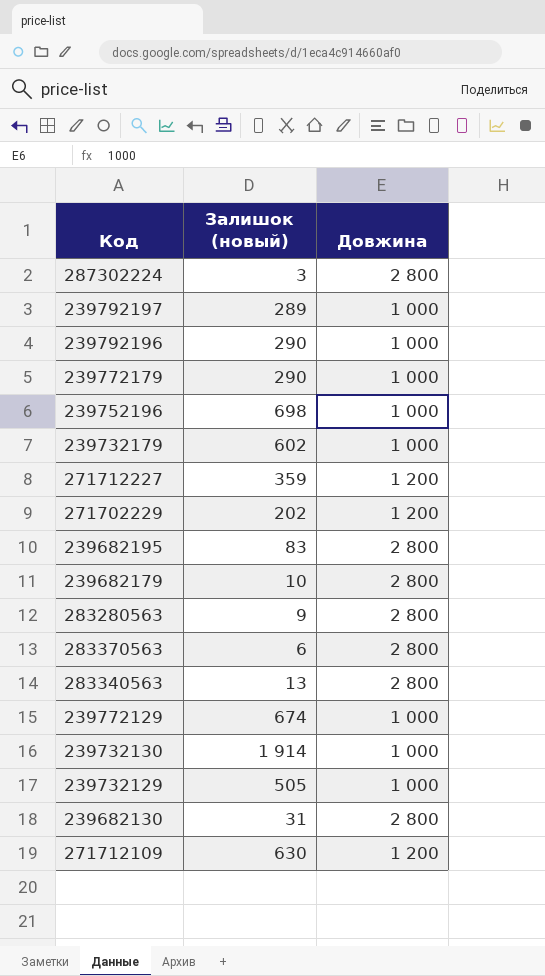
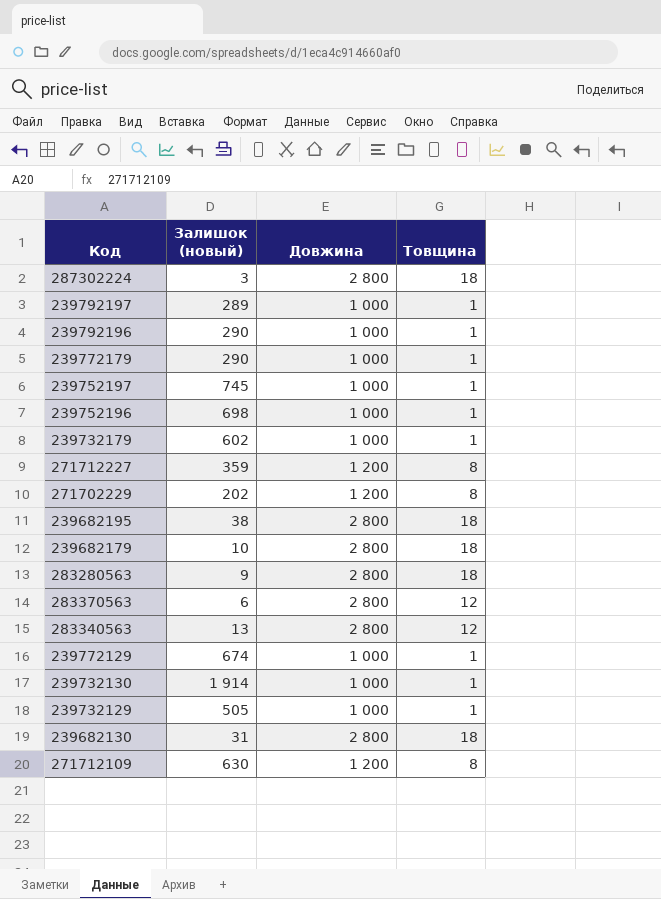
column Товщина | position: none -> 4
row 239752197: none -> 745 | 1 000 | 1
239682195 | Залишок (новый): 83 -> 38

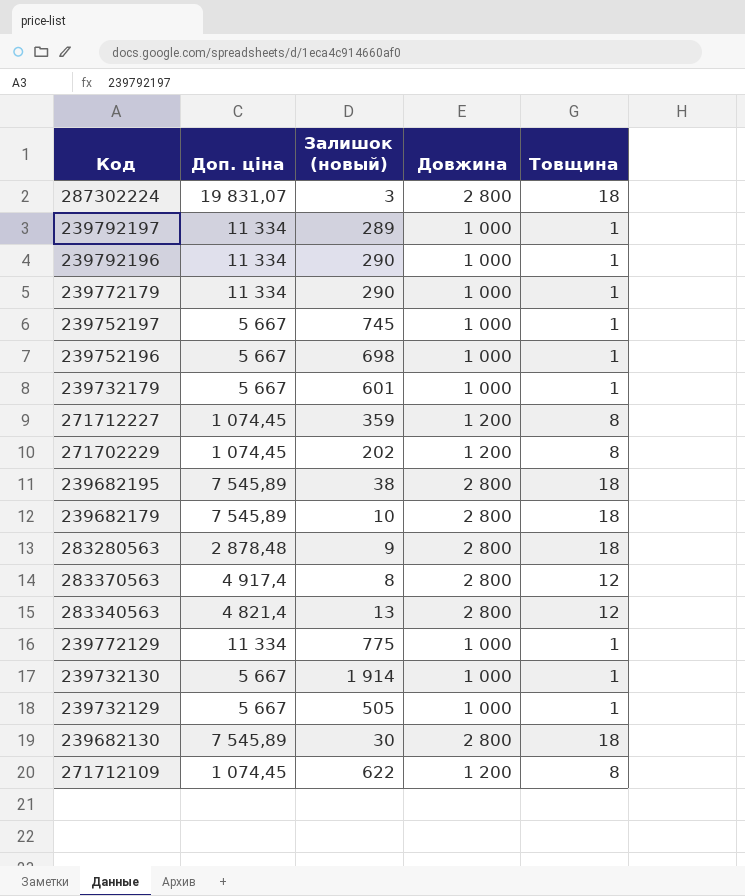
column Доп. ціна | position: none -> 2
239732179 | Залишок (новый): 602 -> 601
283370563 | Залишок (новый): 6 -> 8
239772129 | Залишок (новый): 674 -> 775
239682130 | Залишок (новый): 31 -> 30
271712109 | Залишок (новый): 630 -> 622

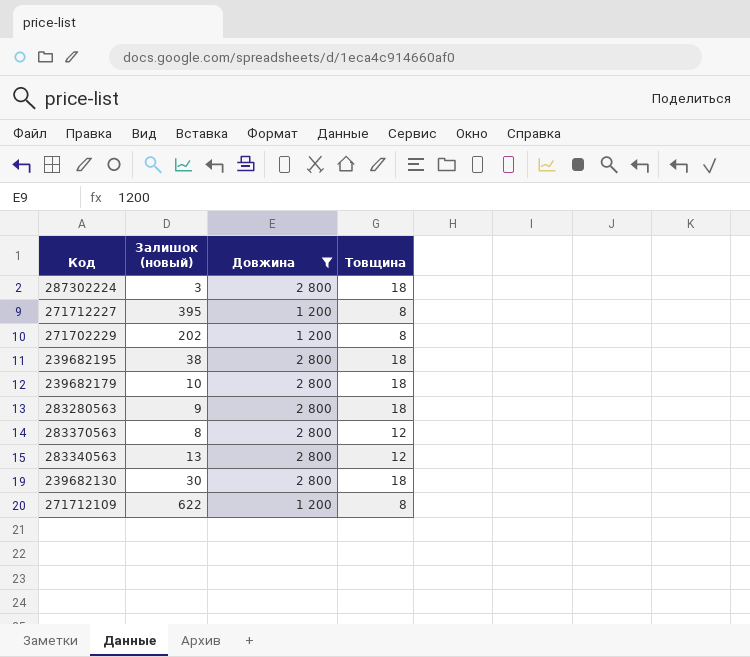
filter: none -> Довжина != 1 000
column Доп. ціна | position: 2 -> none
271712227 | Залишок (новый): 359 -> 395

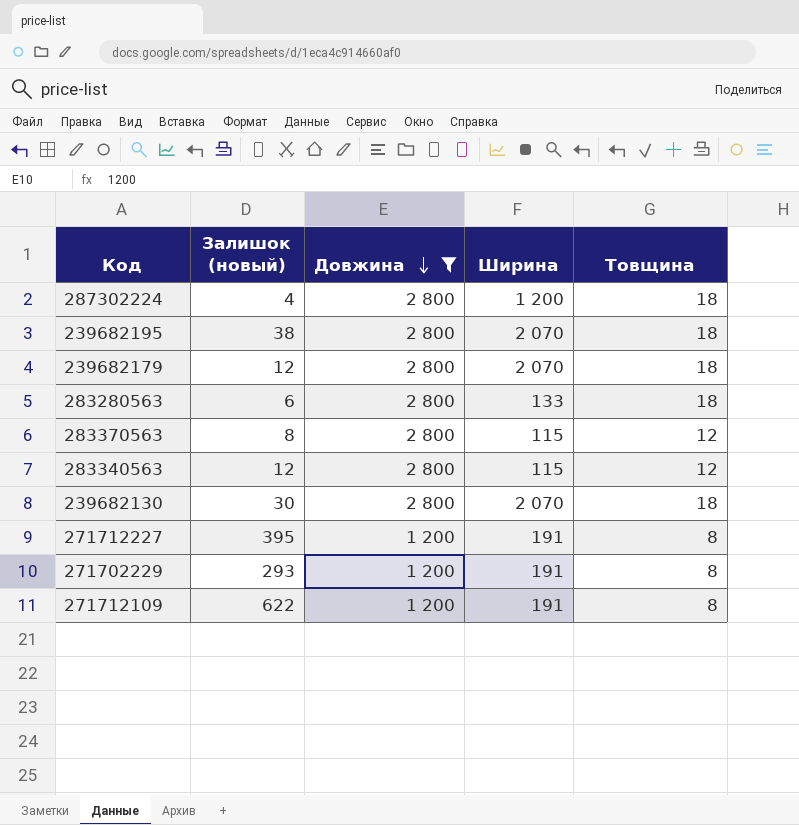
row order: none -> Довжина descending
column Ширина | position: none -> 4
287302224 | Залишок (новый): 3 -> 4
239682179 | Залишок (новый): 10 -> 12
283280563 | Залишок (новый): 9 -> 6
283340563 | Залишок (новый): 13 -> 12
271702229 | Залишок (новый): 202 -> 293

